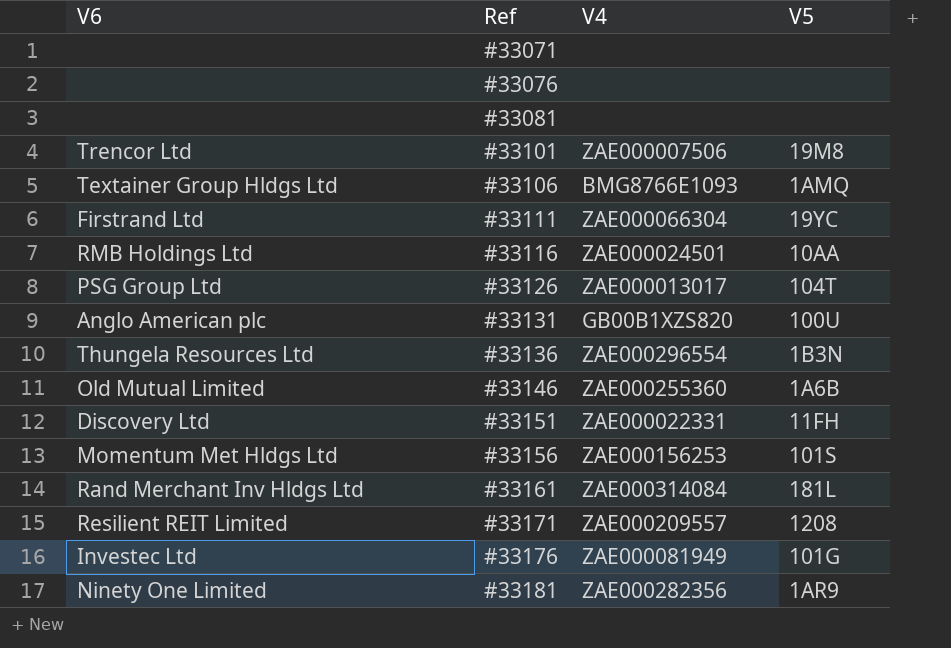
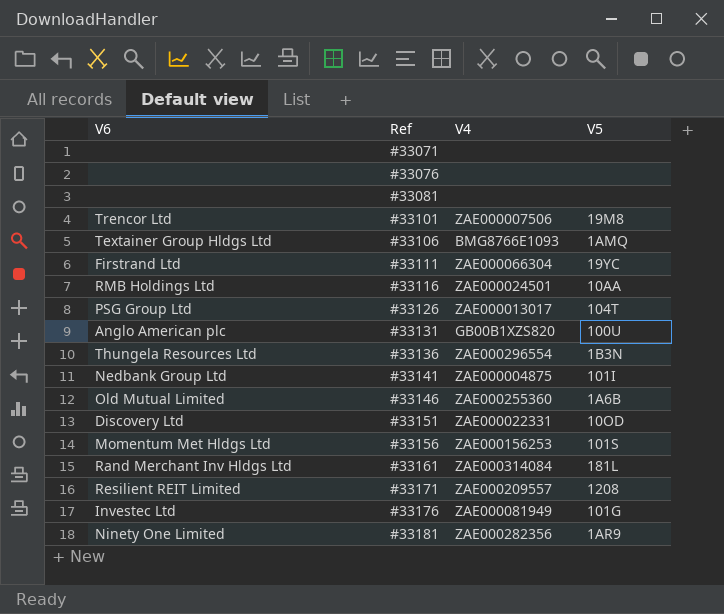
row #33141: none -> Nedbank Group Ltd | ZAE000004875 | 101I
#33151 | V5: 11FH -> 10OD

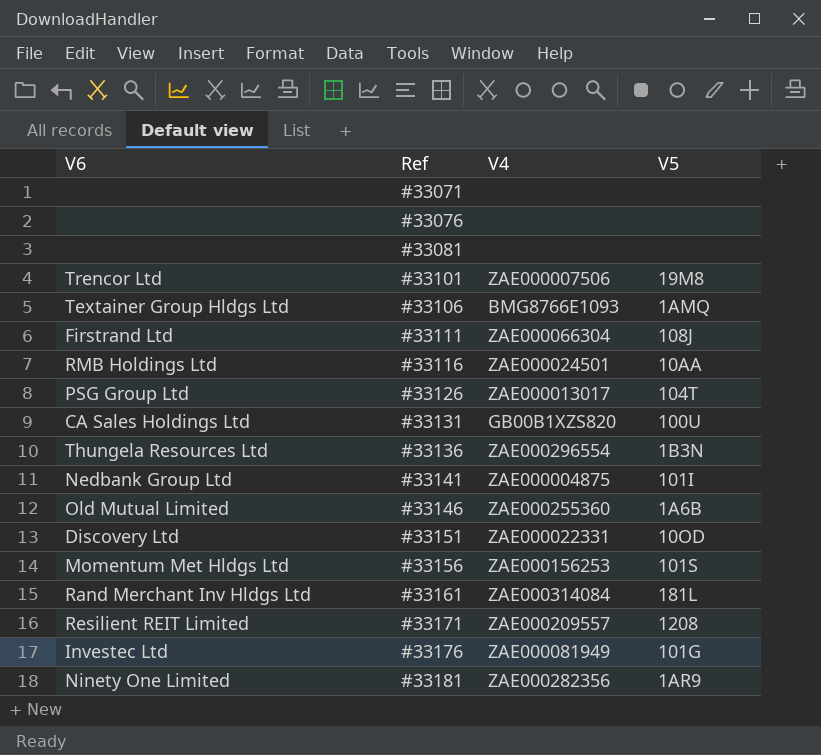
#33111 | V5: 19YC -> 108J
#33131 | V6: Anglo American plc -> CA Sales Holdings Ltd

